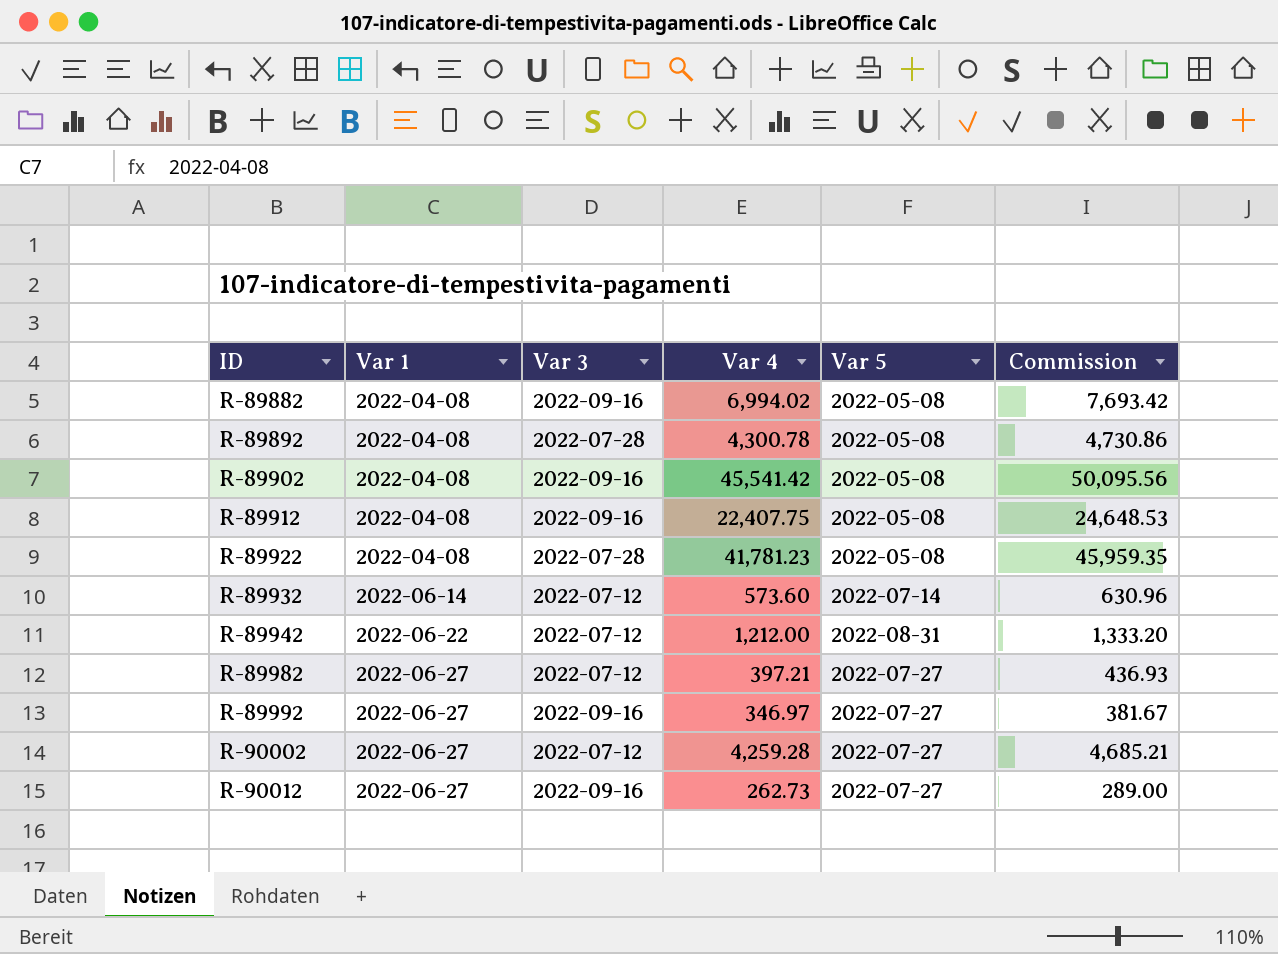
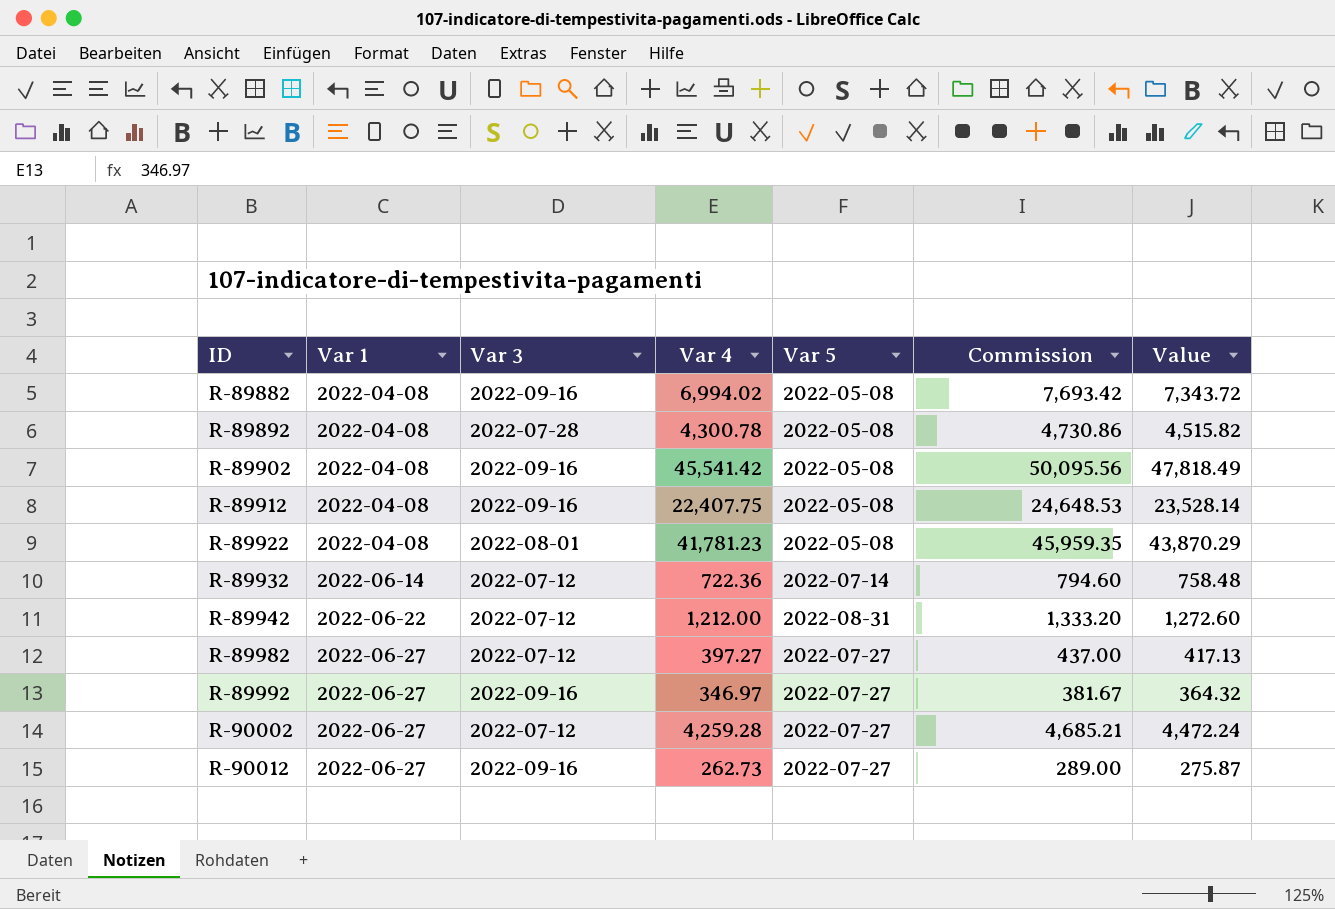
column Value | formula: none -> [Var 4] * 1.05
R-89922 | Var 3: 2022-07-28 -> 2022-08-01
R-89932 | Var 4: 573.60 -> 722.36
R-89932 | Commission: 630.96 -> 794.60
R-89982 | Var 4: 397.21 -> 397.27
R-89982 | Commission: 436.93 -> 437.00

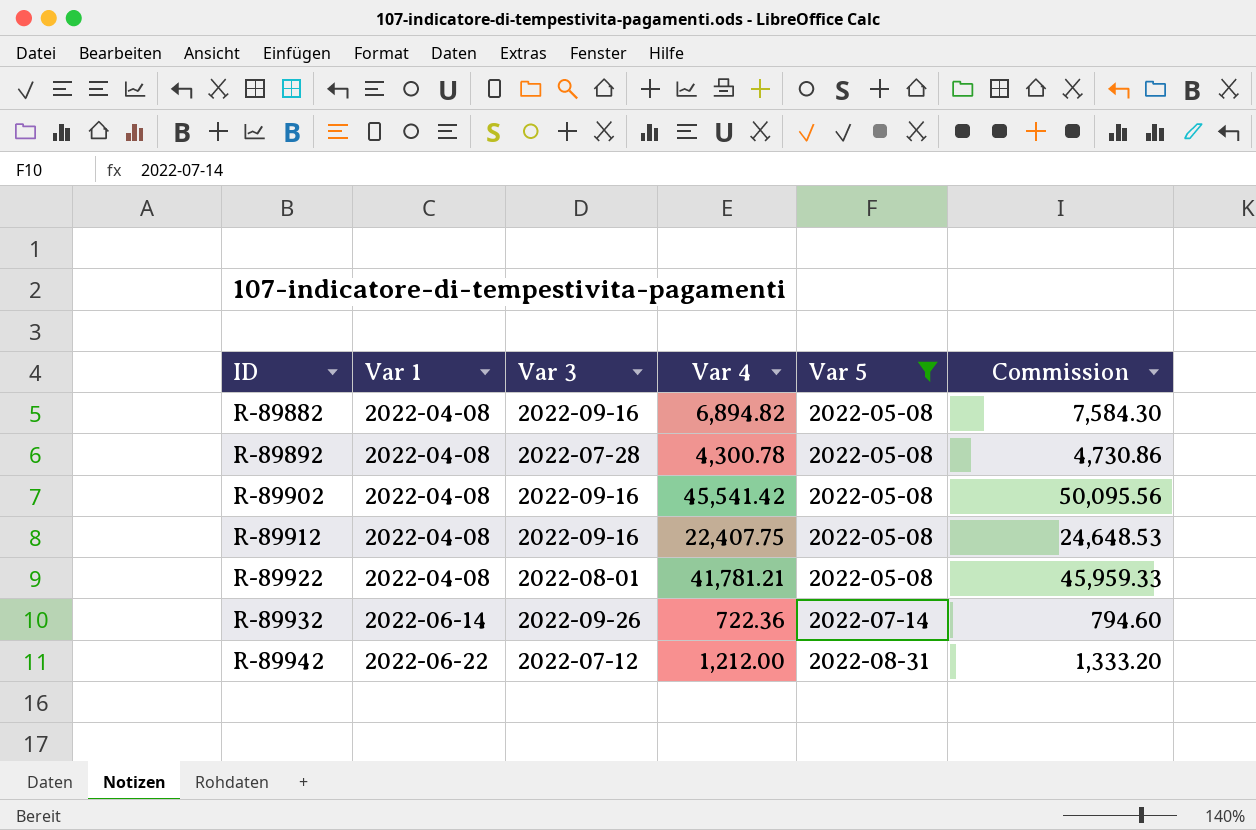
filter: none -> Var 5 != 2022-07-27
column Value | formula: [Var 4] * 1.05 -> none
R-89882 | Var 4: 6,994.02 -> 6,894.82
R-89882 | Commission: 7,693.42 -> 7,584.30
R-89922 | Var 4: 41,781.23 -> 41,781.21
R-89922 | Commission: 45,959.35 -> 45,959.33
R-89932 | Var 3: 2022-07-12 -> 2022-09-26

